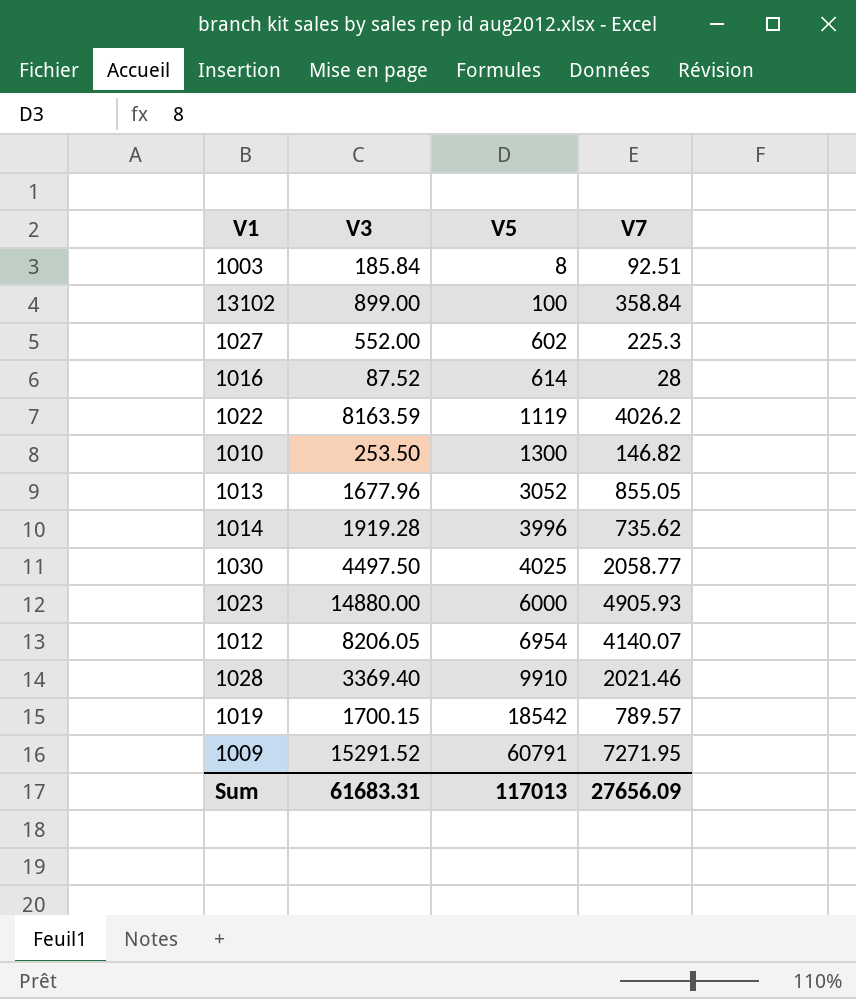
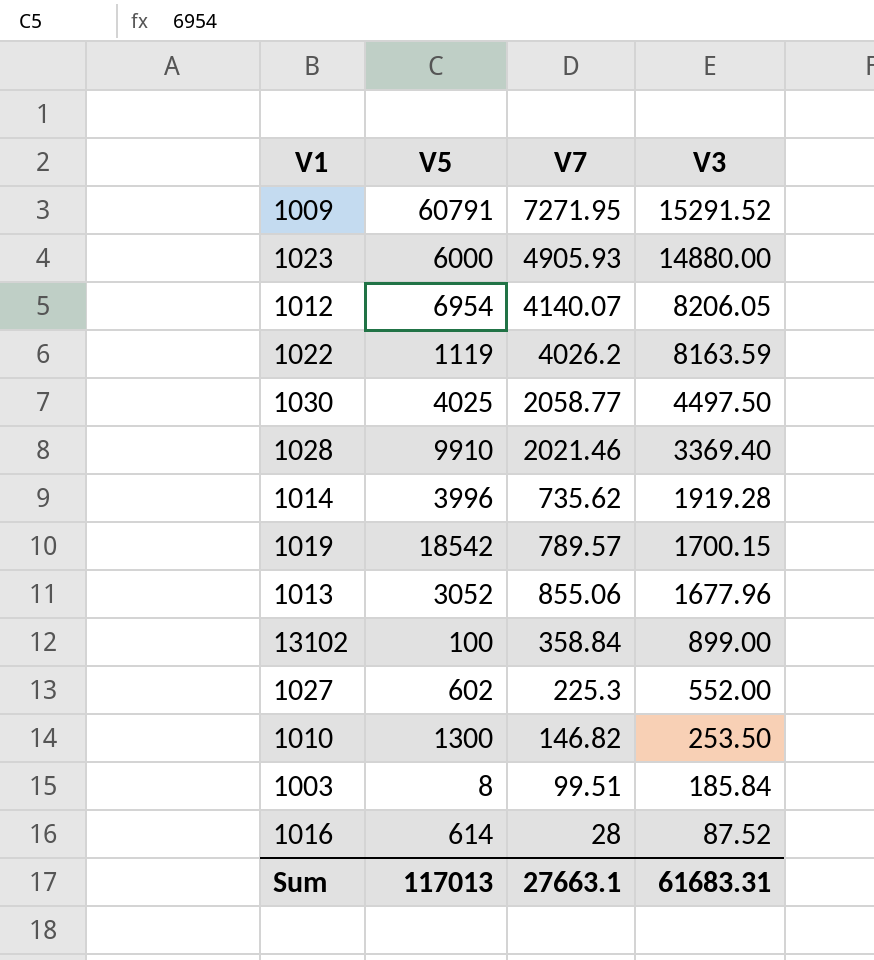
row order: V5 ascending -> V3 descending
column V3 | position: 2 -> 4
1013 | V7: 855.05 -> 855.06
1003 | V7: 92.51 -> 99.51
Sum | V7: 27656.09 -> 27663.1

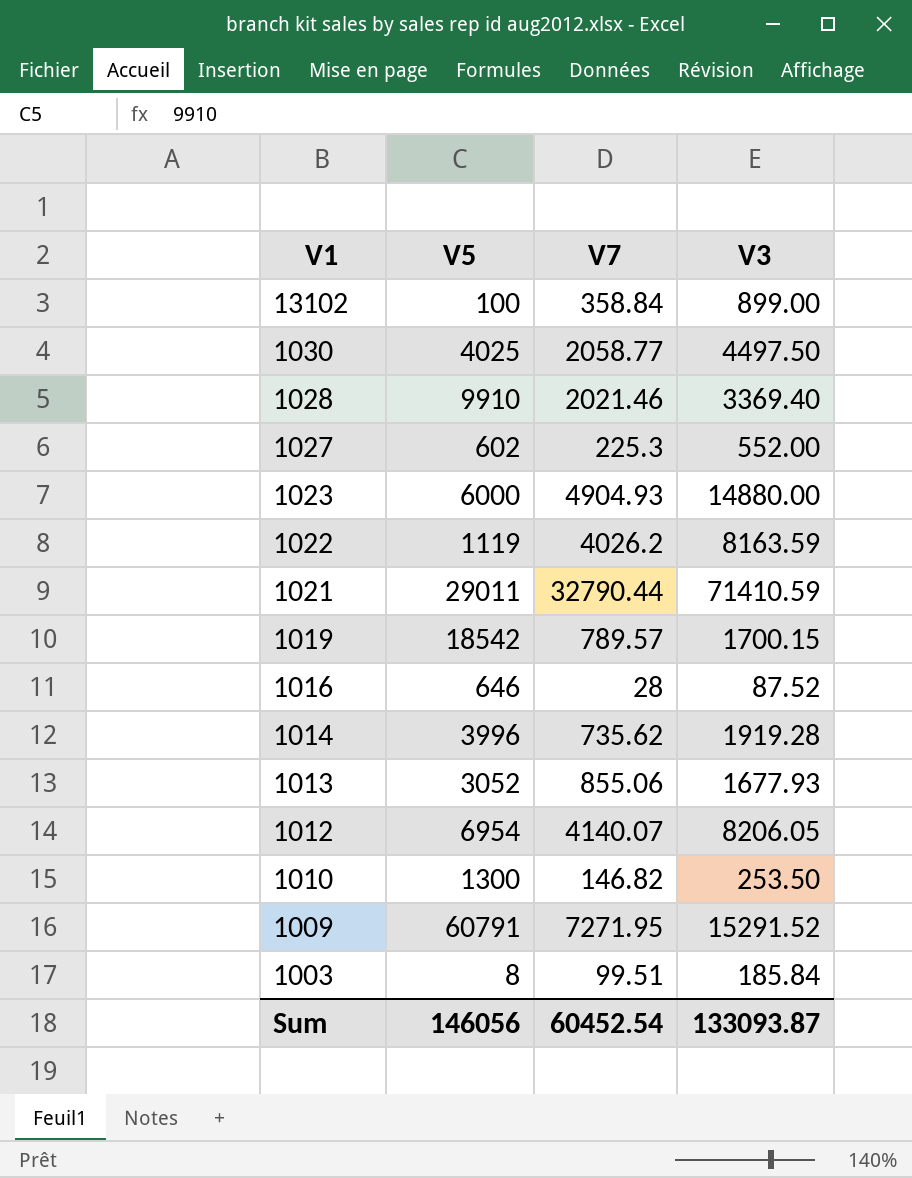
row order: V3 descending -> V1 descending
1023 | V7: 4905.93 -> 4904.93
row 1021: none -> 29011 | 32790.44 | 71410.59
1016 | V5: 614 -> 646
1013 | V3: 1677.96 -> 1677.93
Sum | V5: 117013 -> 146056
Sum | V7: 27663.1 -> 60452.54
Sum | V3: 61683.31 -> 133093.87

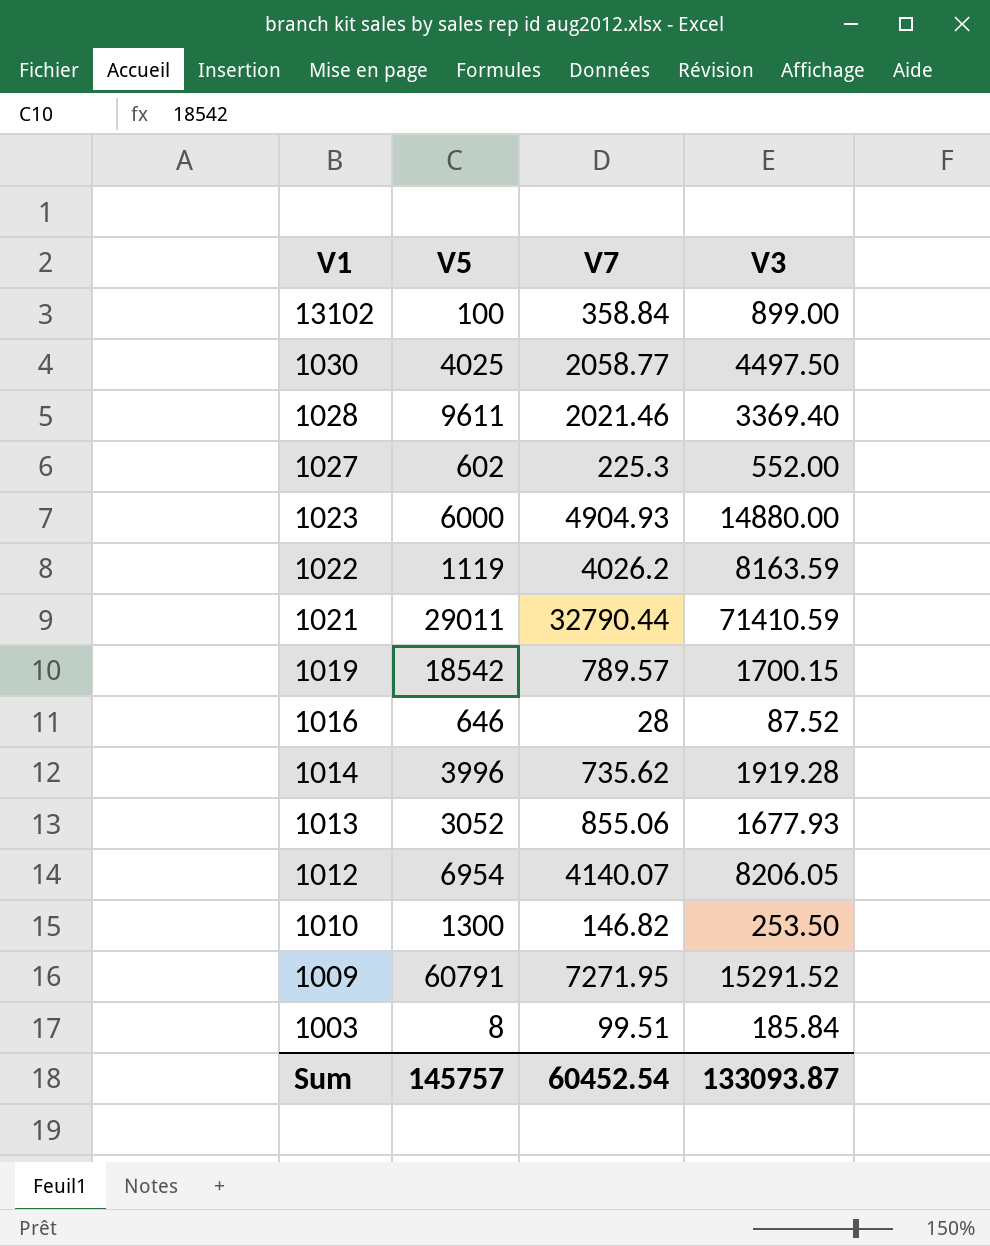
1028 | V5: 9910 -> 9611
Sum | V5: 146056 -> 145757

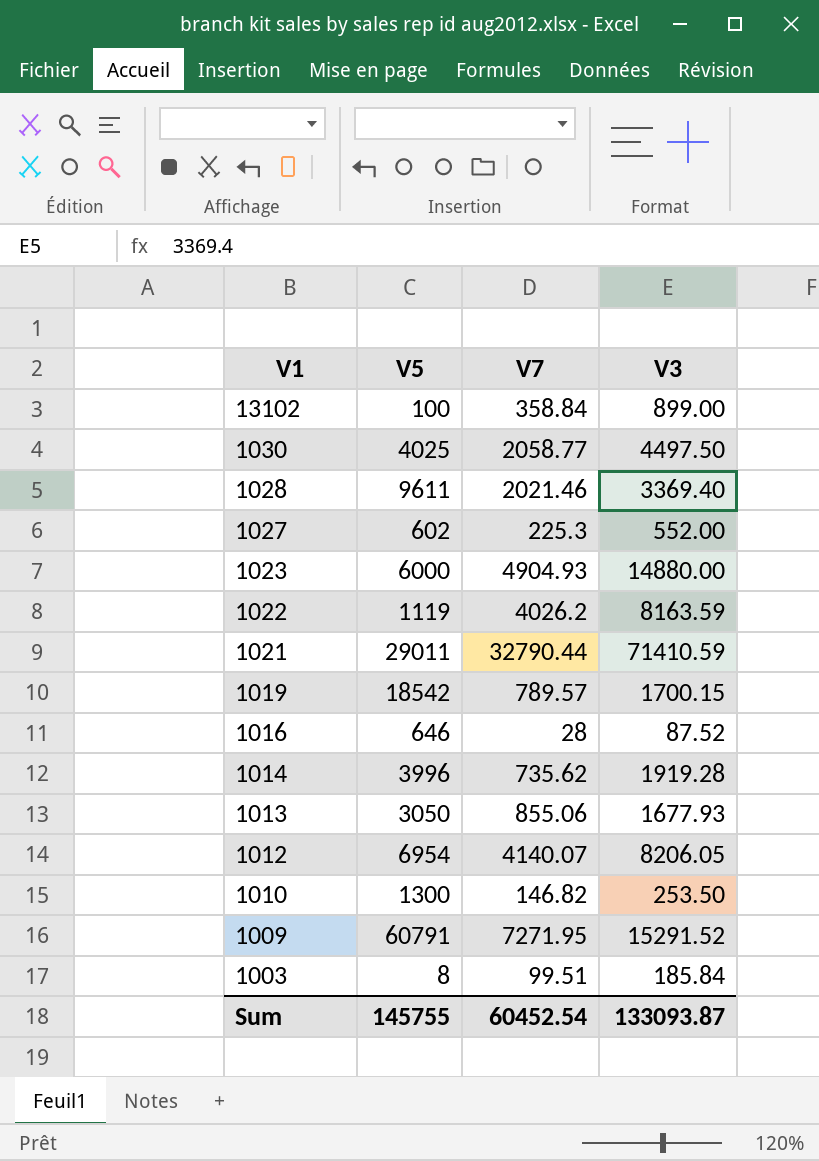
1013 | V5: 3052 -> 3050
Sum | V5: 145757 -> 145755

